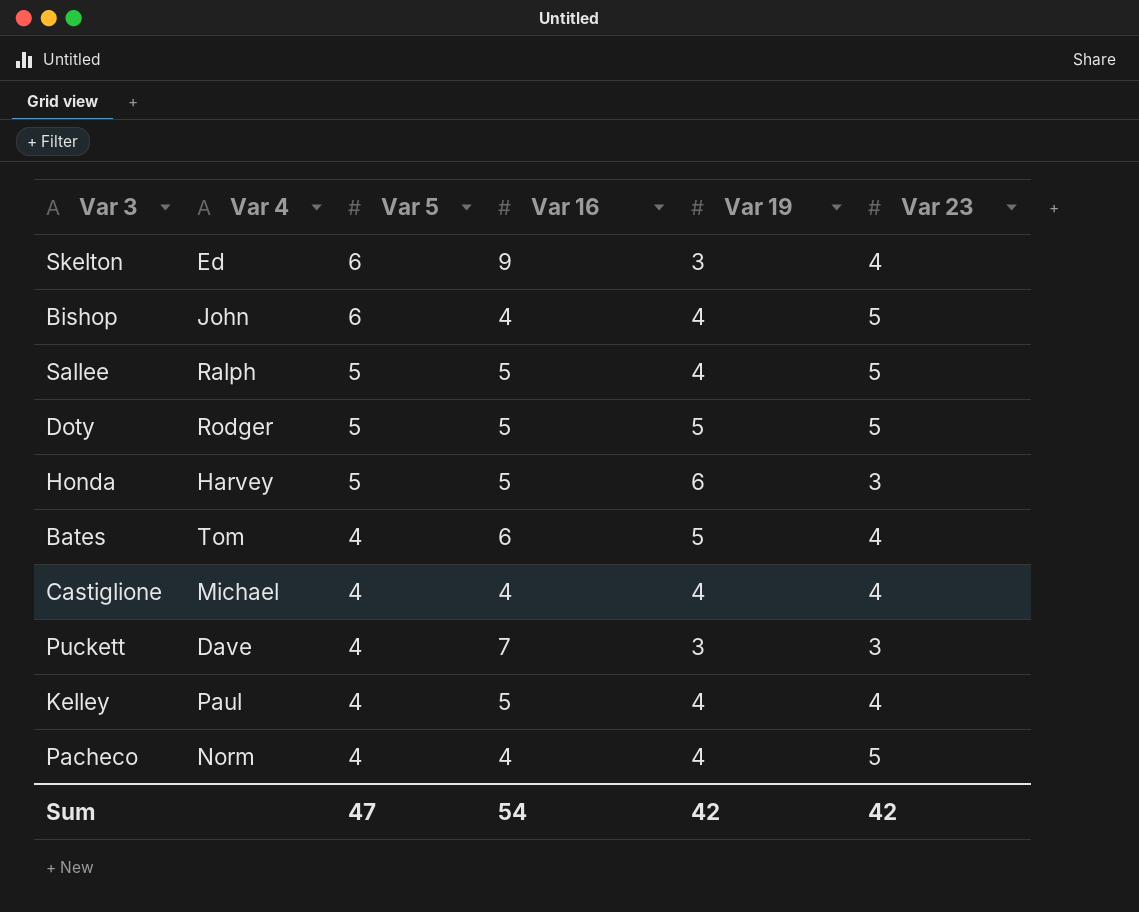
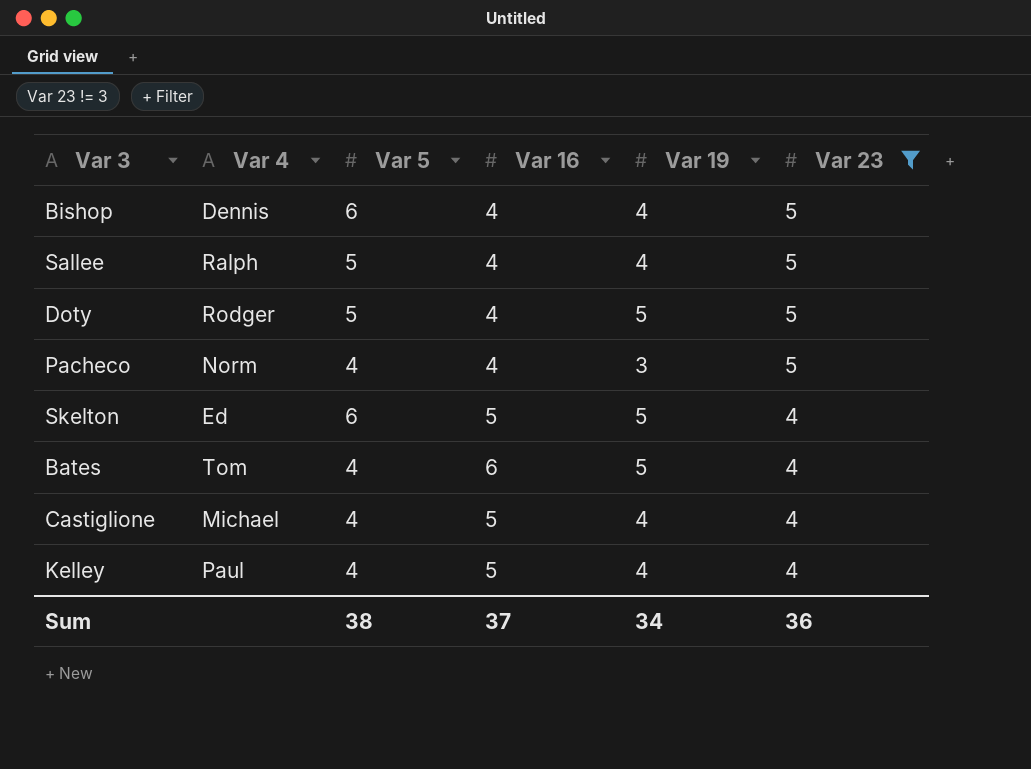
filter: none -> Var 23 != 3
row order: Var 5 descending -> Var 23 descending
Bishop | Var 4: John -> Dennis
Sallee | Var 16: 5 -> 4
Doty | Var 16: 5 -> 4
Pacheco | Var 19: 4 -> 3
Skelton | Var 16: 9 -> 5
Skelton | Var 19: 3 -> 5
Castiglione | Var 16: 4 -> 5
Sum | Var 5: 47 -> 38
Sum | Var 16: 54 -> 37
Sum | Var 19: 42 -> 34
Sum | Var 23: 42 -> 36

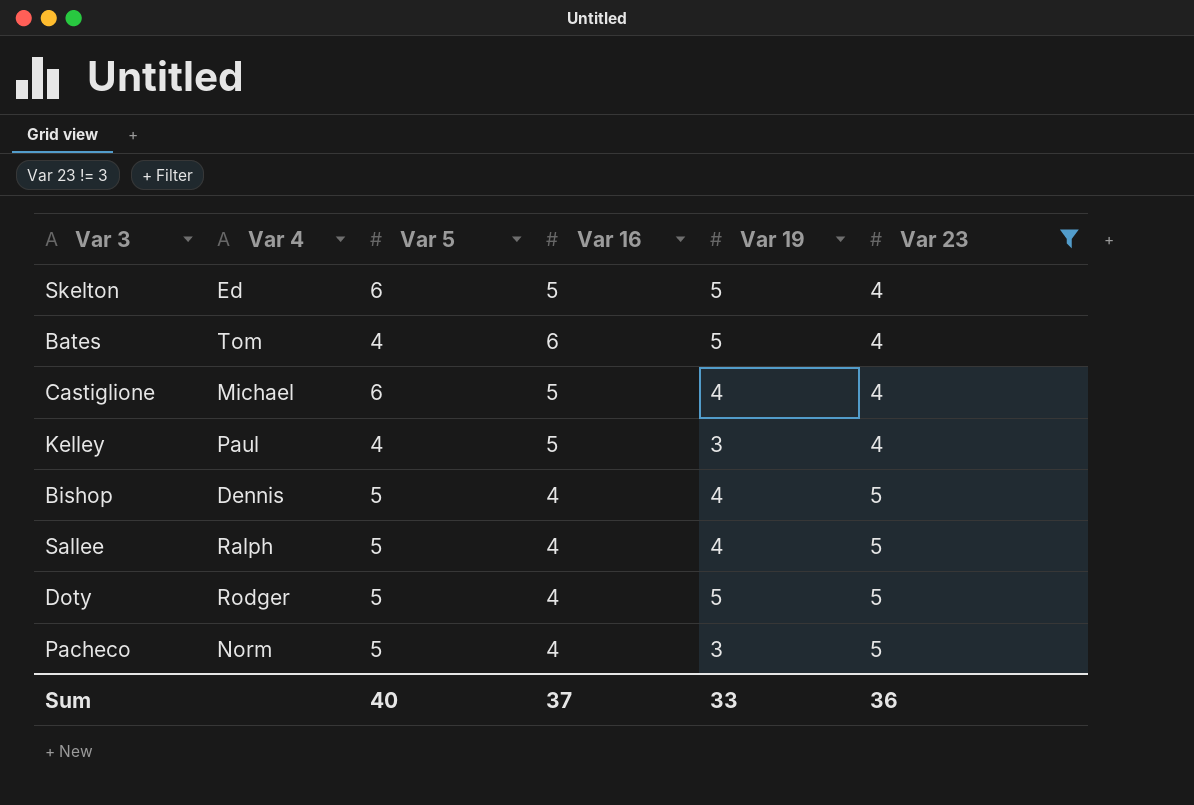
row order: Var 23 descending -> Var 23 ascending
Castiglione | Var 5: 4 -> 6
Kelley | Var 19: 4 -> 3
Bishop | Var 5: 6 -> 5
Pacheco | Var 5: 4 -> 5
Sum | Var 5: 38 -> 40
Sum | Var 19: 34 -> 33

